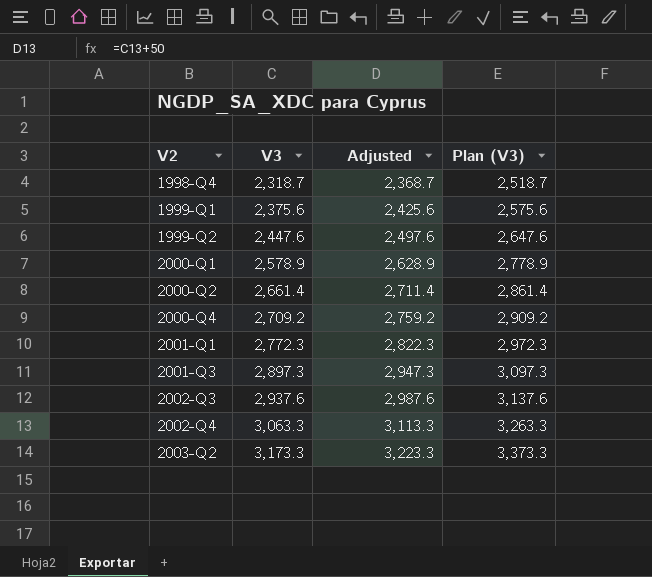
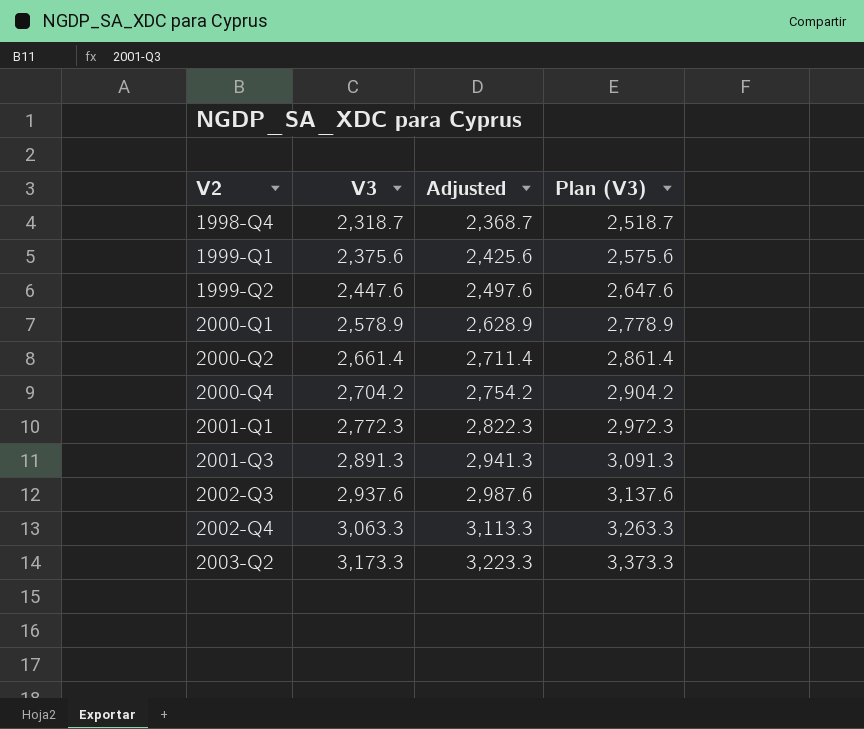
2000-Q4 | V3: 2,709.2 -> 2,704.2
2000-Q4 | Adjusted: 2,759.2 -> 2,754.2
2000-Q4 | Plan (V3): 2,909.2 -> 2,904.2
2001-Q3 | V3: 2,897.3 -> 2,891.3
2001-Q3 | Adjusted: 2,947.3 -> 2,941.3
2001-Q3 | Plan (V3): 3,097.3 -> 3,091.3

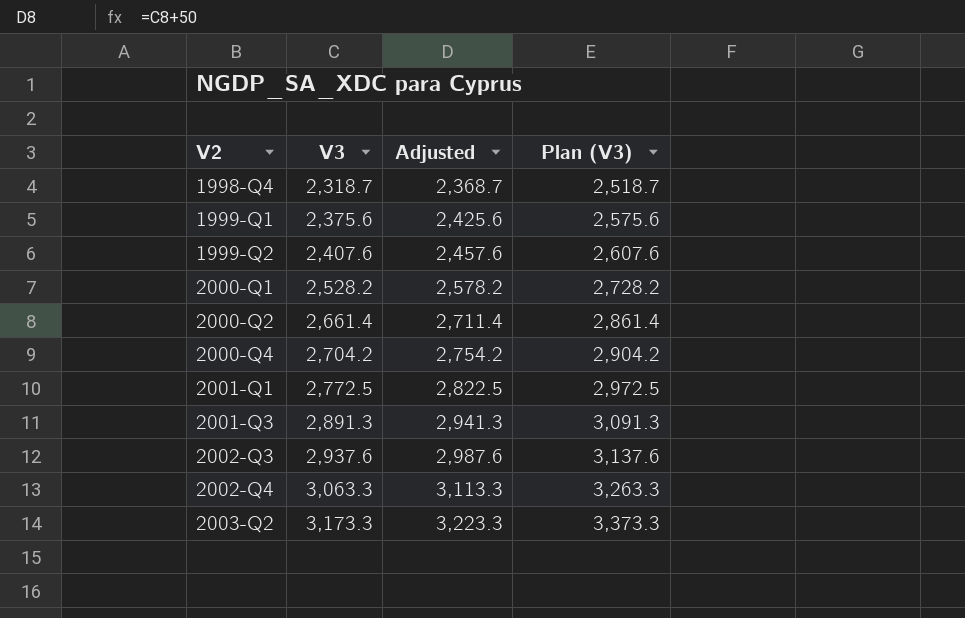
1999-Q2 | V3: 2,447.6 -> 2,407.6
1999-Q2 | Adjusted: 2,497.6 -> 2,457.6
1999-Q2 | Plan (V3): 2,647.6 -> 2,607.6
2000-Q1 | V3: 2,578.9 -> 2,528.2
2000-Q1 | Adjusted: 2,628.9 -> 2,578.2
2000-Q1 | Plan (V3): 2,778.9 -> 2,728.2
2001-Q1 | V3: 2,772.3 -> 2,772.5
2001-Q1 | Adjusted: 2,822.3 -> 2,822.5
2001-Q1 | Plan (V3): 2,972.3 -> 2,972.5

